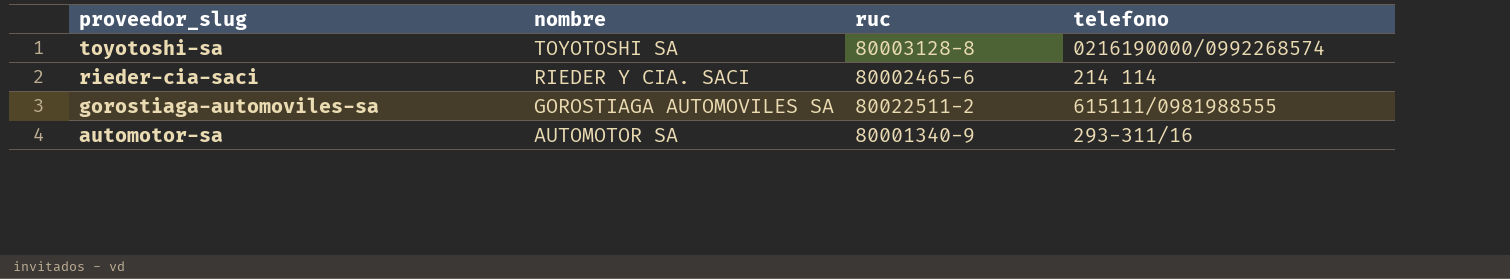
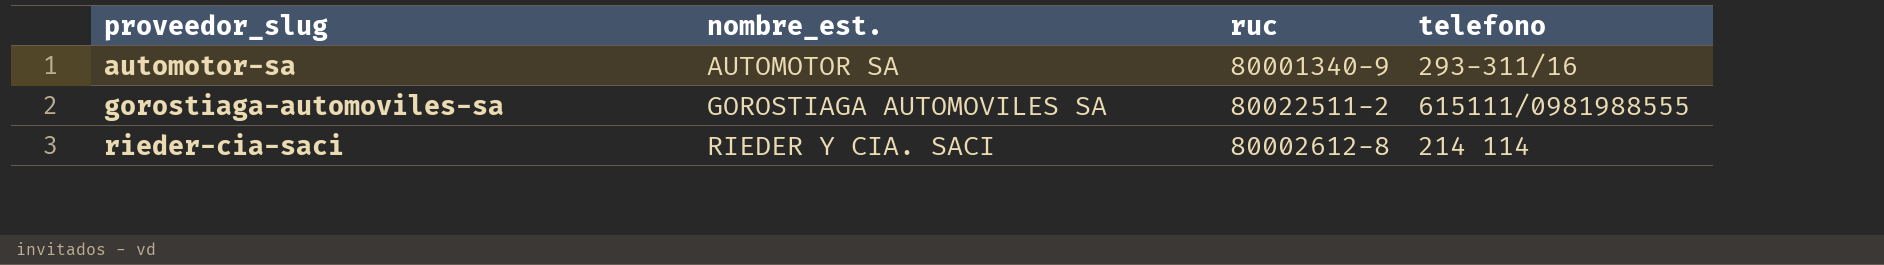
row order: proveedor_slug descending -> proveedor_slug ascending
column name: nombre -> nombre_est.
row toyotoshi-sa: TOYOTOSHI SA | 80003128-8 | 0216190000/0992268574 -> none
rieder-cia-saci | ruc: 80002465-6 -> 80002612-8

